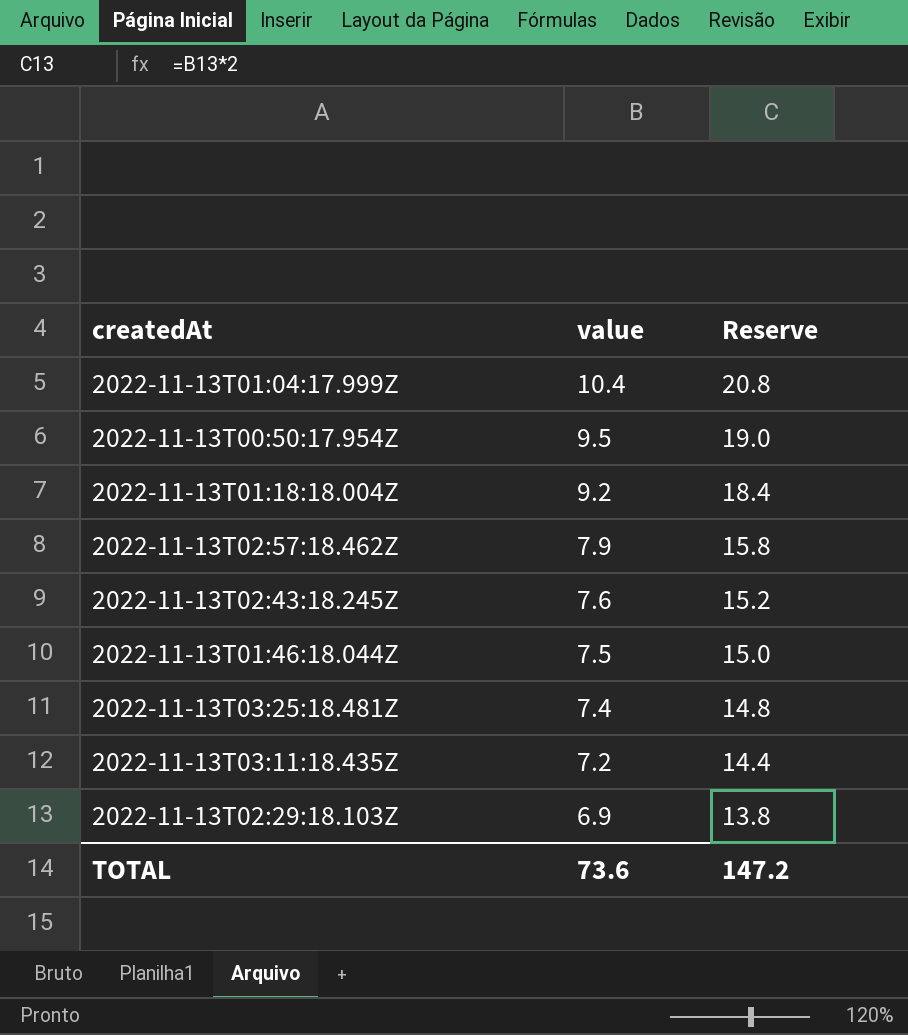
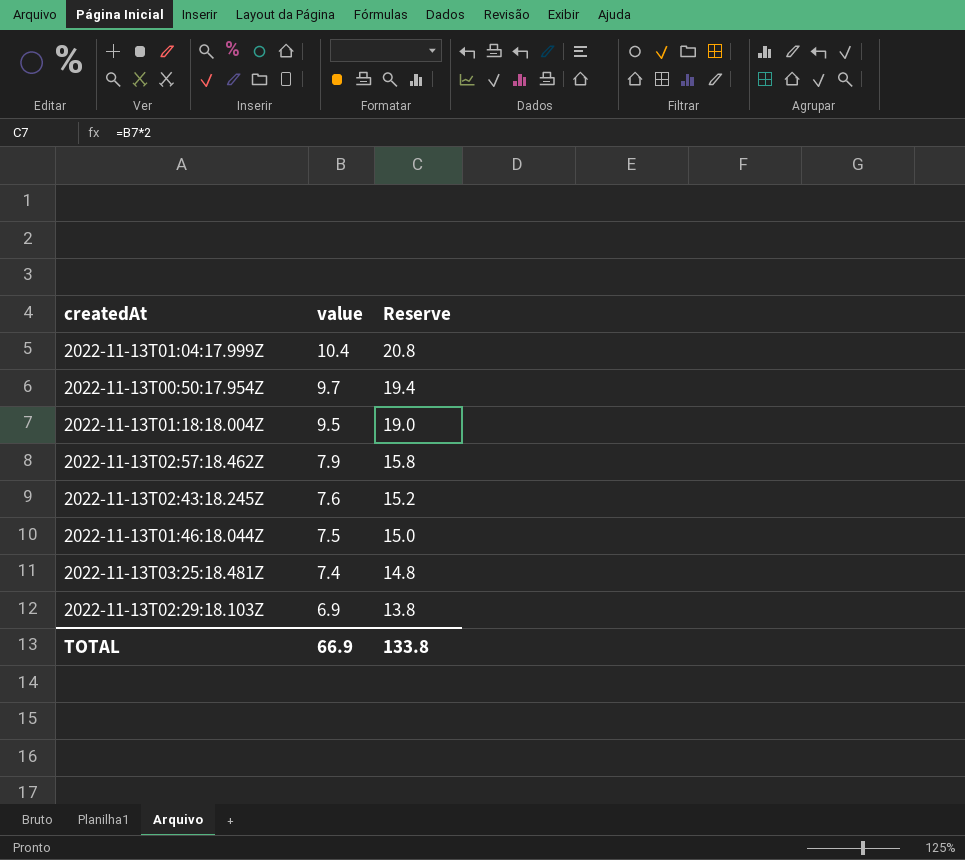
row 2022-11-13T03:11:18.435Z: 7.2 | 14.4 -> none
2022-11-13T00:50:17.954Z | value: 9.5 -> 9.7
2022-11-13T00:50:17.954Z | Reserve: 19.0 -> 19.4
2022-11-13T01:18:18.004Z | value: 9.2 -> 9.5
2022-11-13T01:18:18.004Z | Reserve: 18.4 -> 19.0
TOTAL | value: 73.6 -> 66.9
TOTAL | Reserve: 147.2 -> 133.8

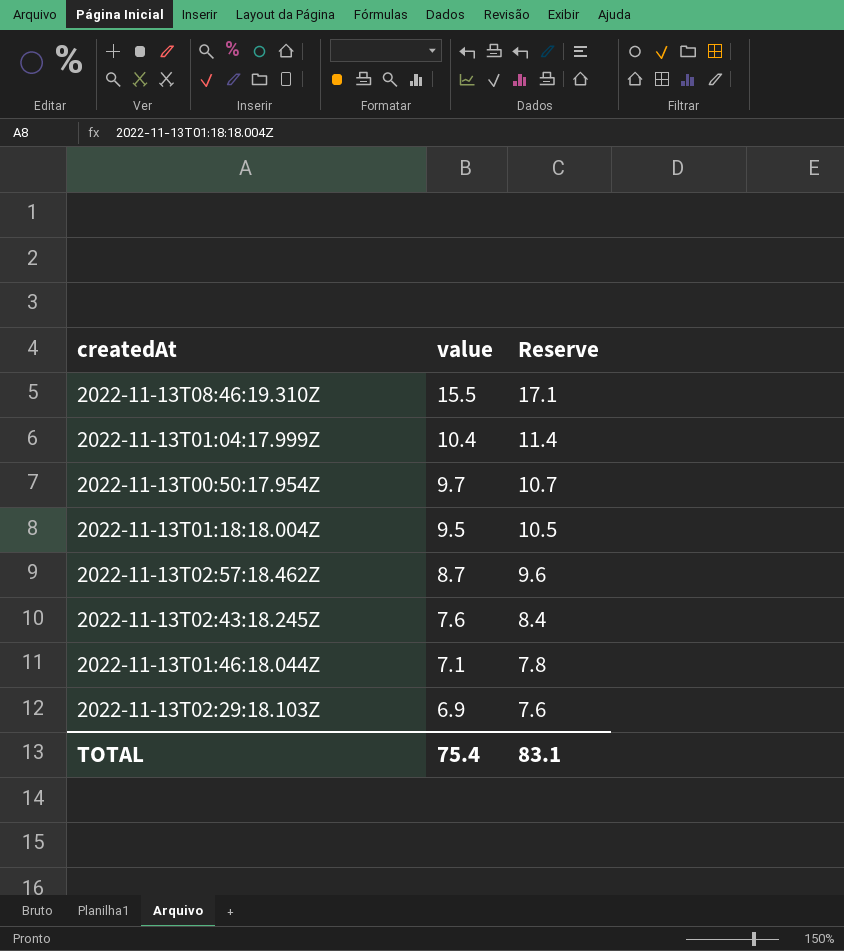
column Reserve | formula: [value] * 2 -> [value] * 1.1
row 2022-11-13T03:25:18.481Z: 7.4 | 14.8 -> none
row 2022-11-13T08:46:19.310Z: none -> 15.5 | 17.1
2022-11-13T02:57:18.462Z | value: 7.9 -> 8.7
2022-11-13T01:46:18.044Z | value: 7.5 -> 7.1
TOTAL | value: 66.9 -> 75.4
TOTAL | Reserve: 133.8 -> 83.1

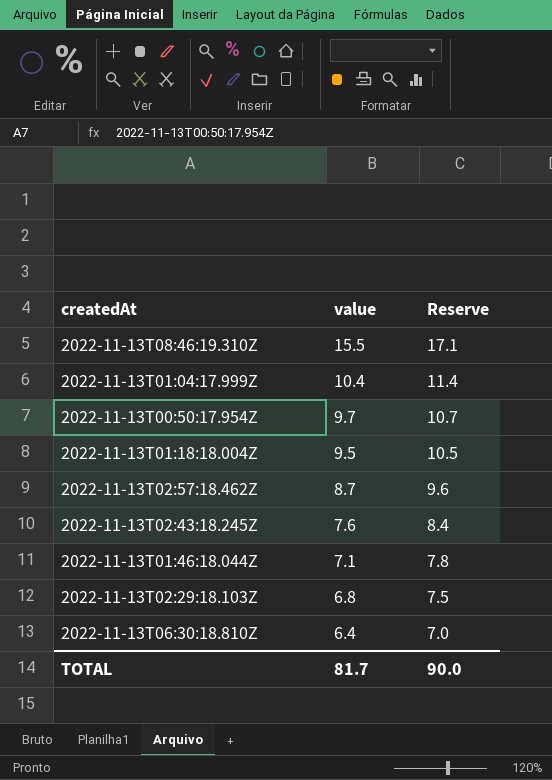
2022-11-13T02:29:18.103Z | value: 6.9 -> 6.8
2022-11-13T02:29:18.103Z | Reserve: 7.6 -> 7.5
row 2022-11-13T06:30:18.810Z: none -> 6.4 | 7.0
TOTAL | value: 75.4 -> 81.7
TOTAL | Reserve: 83.1 -> 90.0

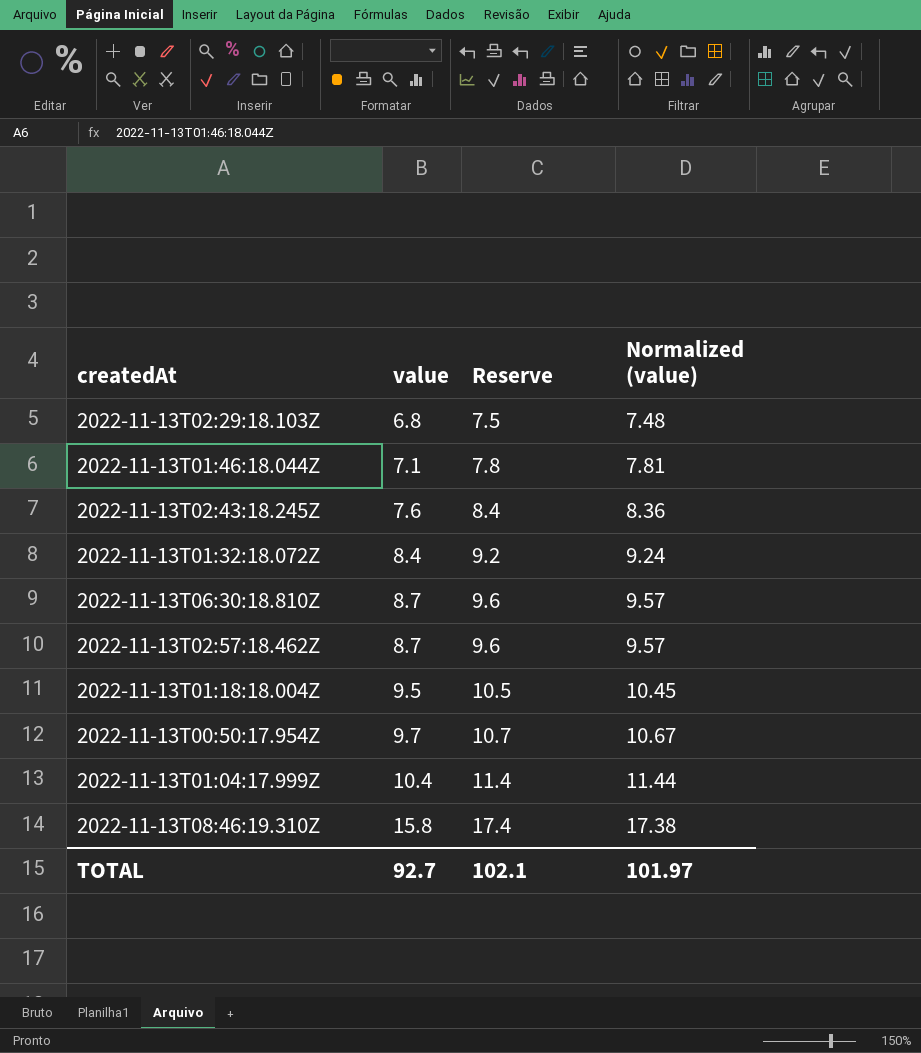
row order: value descending -> value ascending
column Normalized (value) | formula: none -> [value] * 1.1
row 2022-11-13T01:32:18.072Z: none -> 8.4 | 9.2 | 9.24
2022-11-13T06:30:18.810Z | value: 6.4 -> 8.7
2022-11-13T06:30:18.810Z | Reserve: 7.0 -> 9.6
2022-11-13T08:46:19.310Z | value: 15.5 -> 15.8
2022-11-13T08:46:19.310Z | Reserve: 17.1 -> 17.4
TOTAL | value: 81.7 -> 92.7
TOTAL | Reserve: 90.0 -> 102.1

